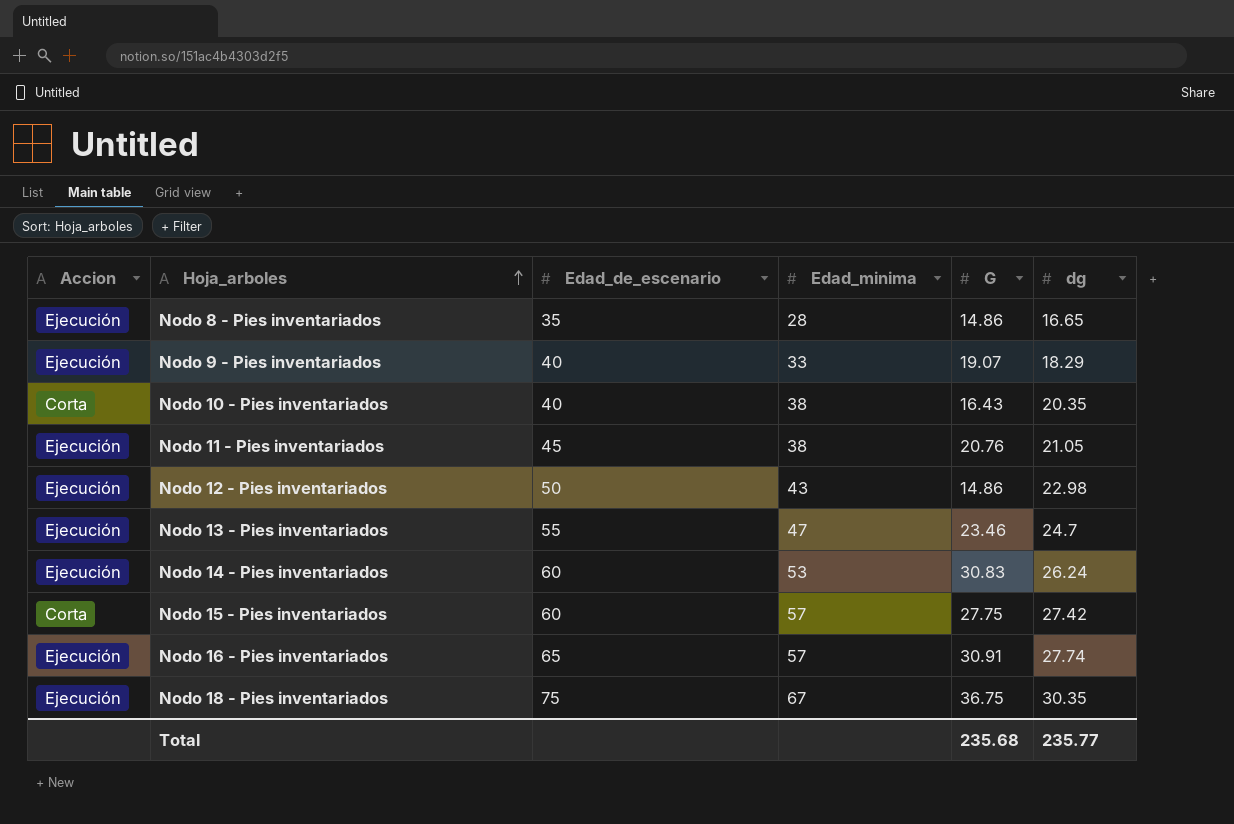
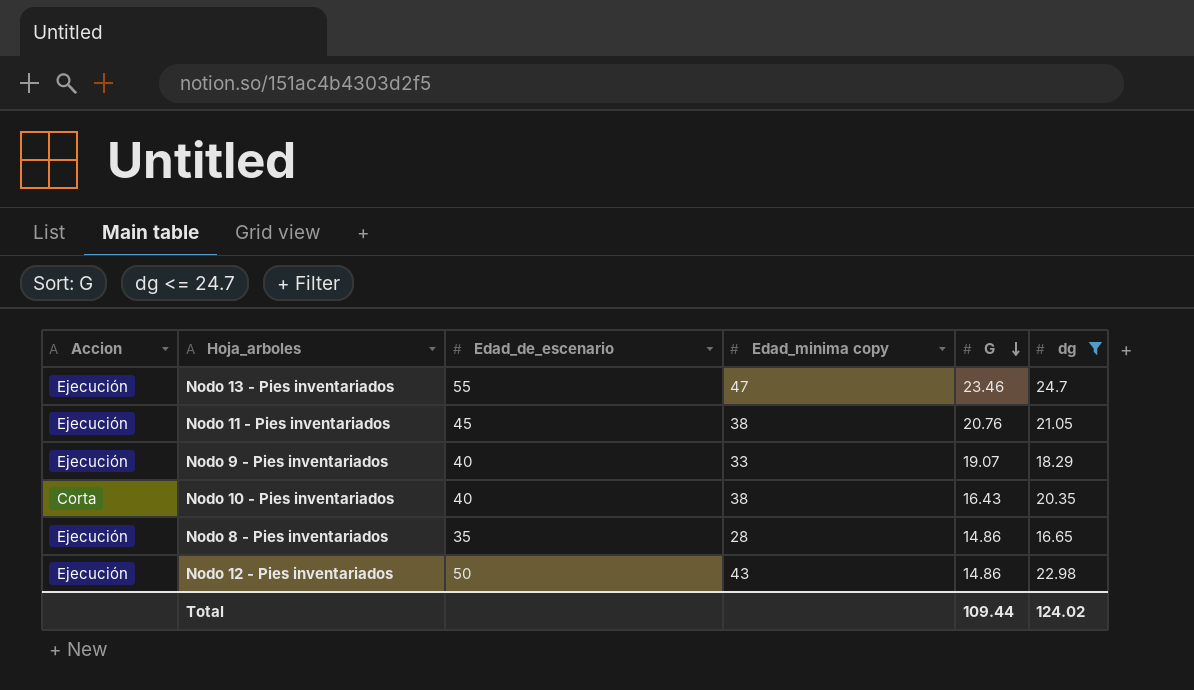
filter: none -> dg <= 24.7
row order: Hoja_arboles ascending -> G descending
column name: Edad_minima -> Edad_minima copy
Total | G: 235.68 -> 109.44
Total | dg: 235.77 -> 124.02

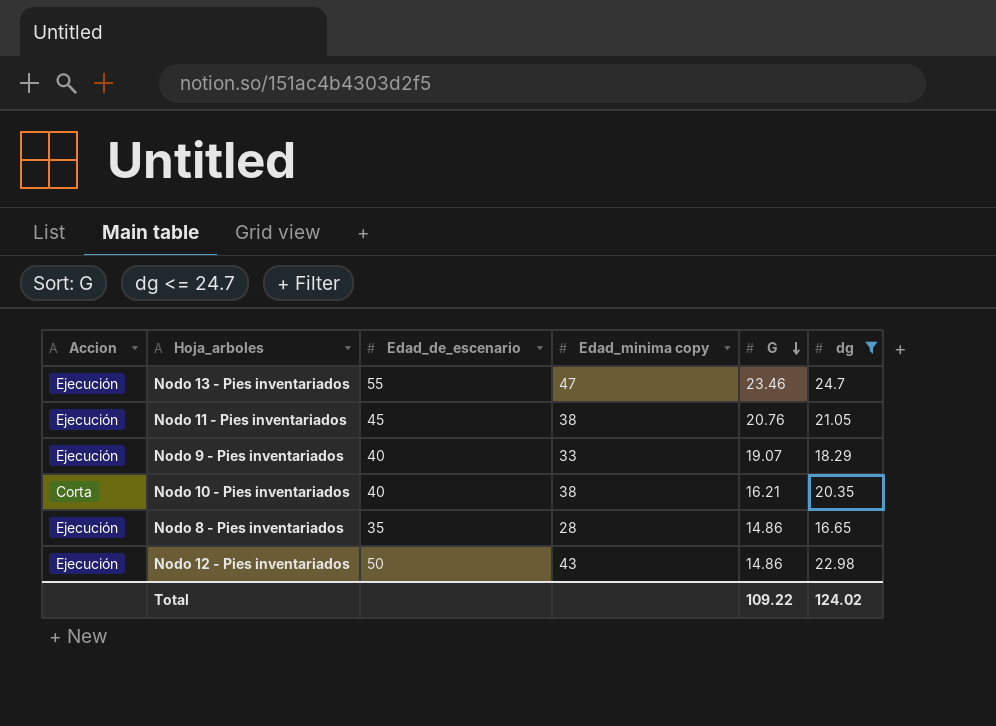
Nodo 10 - Pies inventariados | G: 16.43 -> 16.21
Total | G: 109.44 -> 109.22

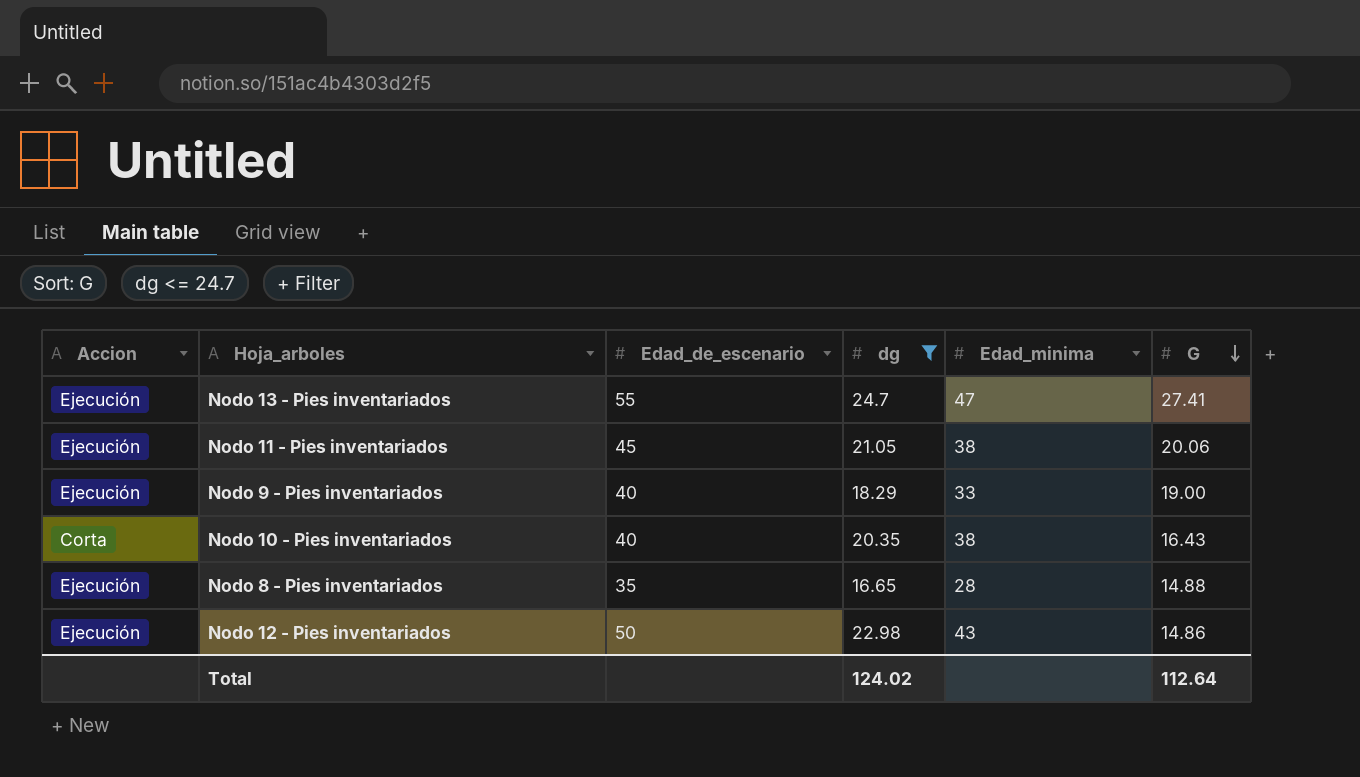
column dg | position: 6 -> 4
column name: Edad_minima copy -> Edad_minima
Nodo 13 - Pies inventariados | G: 23.46 -> 27.41
Nodo 11 - Pies inventariados | G: 20.76 -> 20.06
Nodo 9 - Pies inventariados | G: 19.07 -> 19.00
Nodo 10 - Pies inventariados | G: 16.21 -> 16.43
Nodo 8 - Pies inventariados | G: 14.86 -> 14.88
Total | G: 109.22 -> 112.64

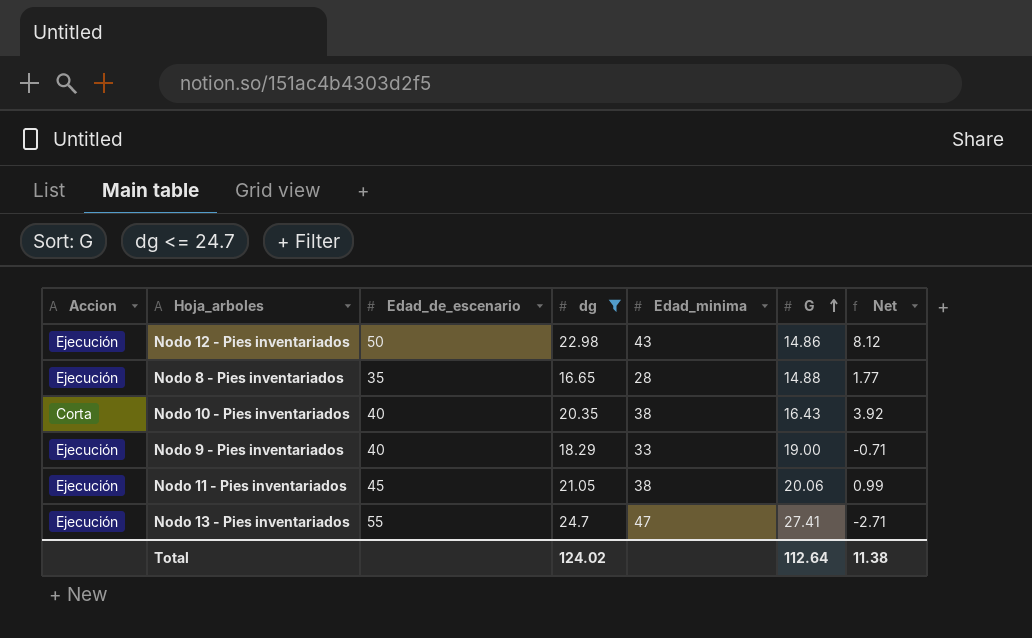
row order: G descending -> G ascending
column Net | formula: none -> [dg] - [G]

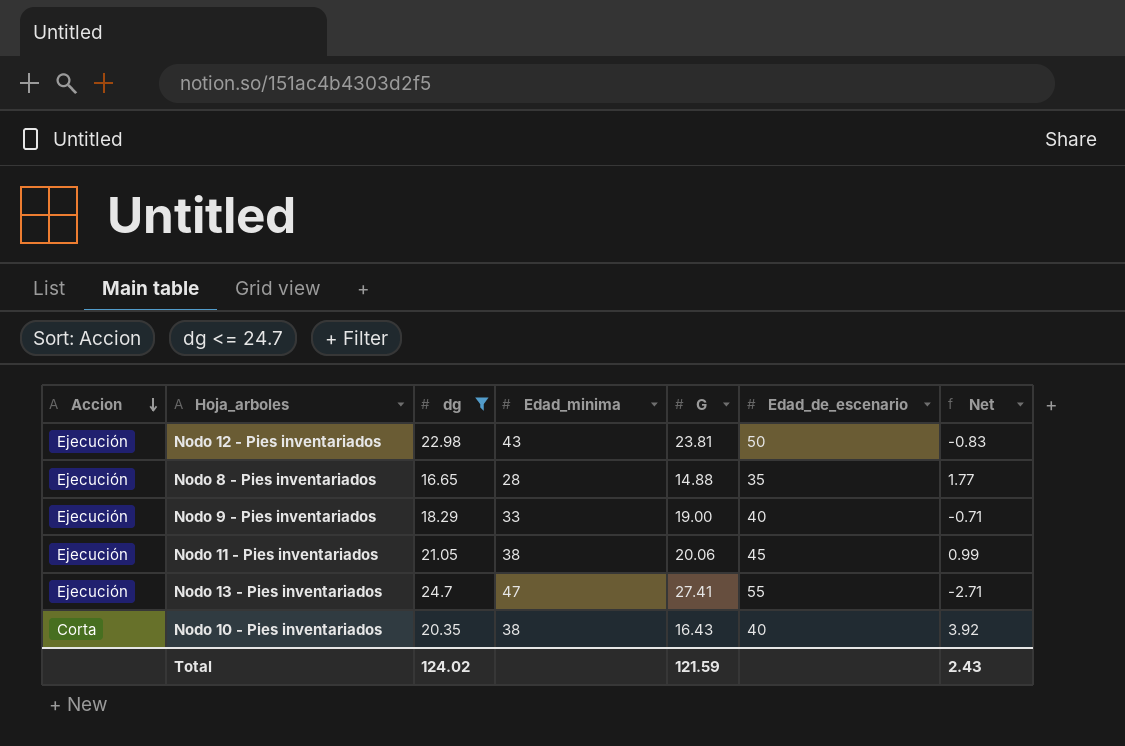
row order: G ascending -> Accion descending
column Edad_de_escenario | position: 3 -> 6
Nodo 12 - Pies inventariados | G: 14.86 -> 23.81
Nodo 12 - Pies inventariados | Net: 8.12 -> -0.83
Total | G: 112.64 -> 121.59
Total | Net: 11.38 -> 2.43

